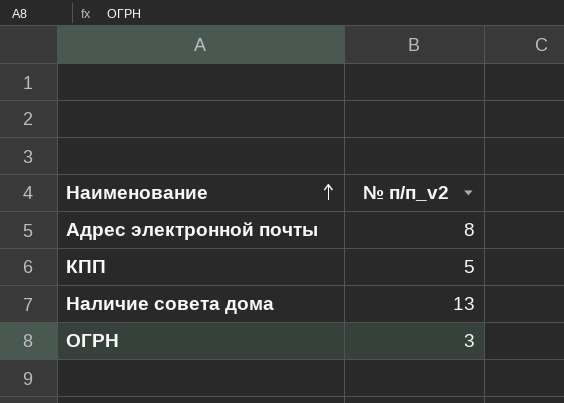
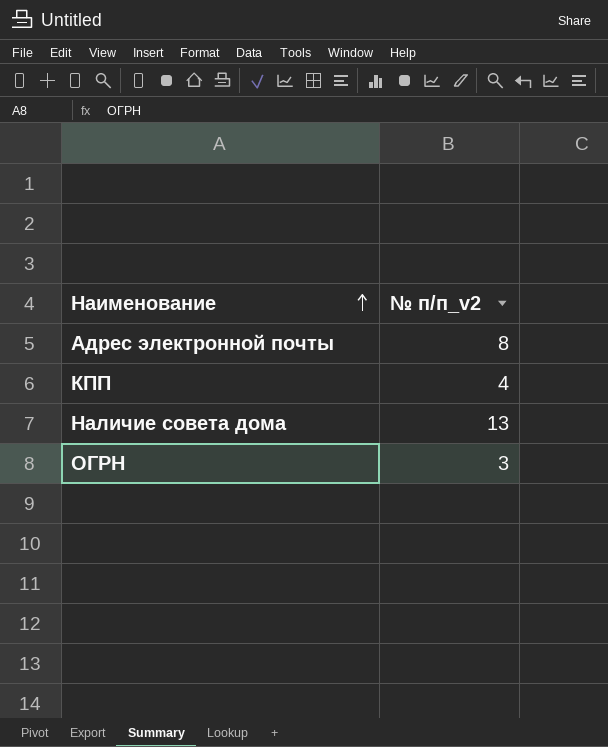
КПП | № п/п_v2: 5 -> 4

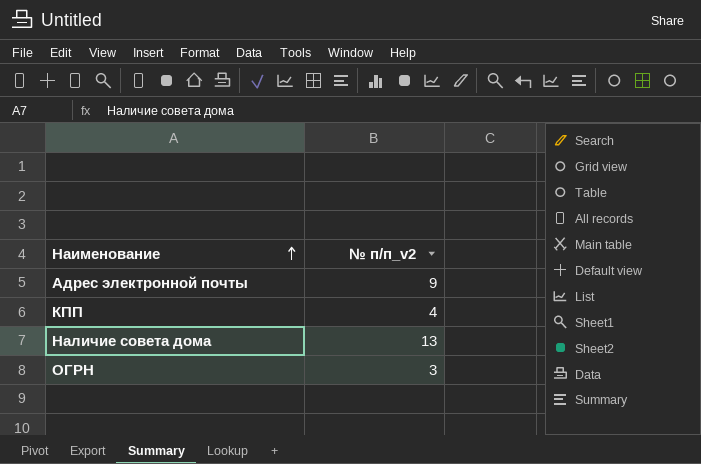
Адрес электронной почты | № п/п_v2: 8 -> 9

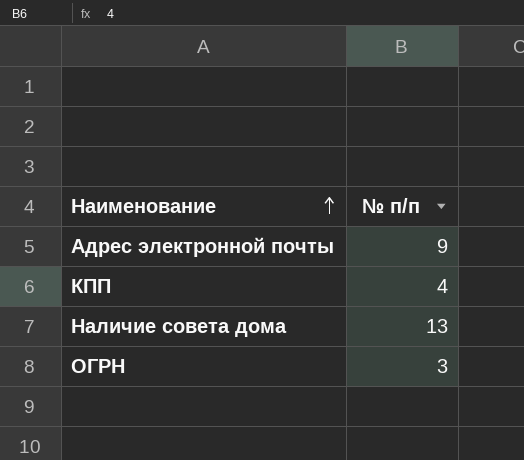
column name: № п/п_v2 -> № п/п

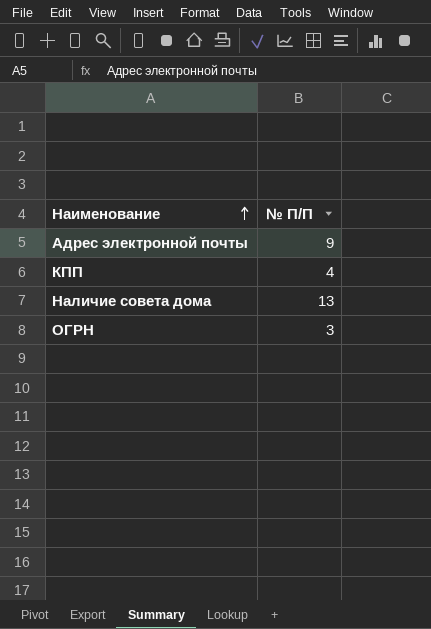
column name: № п/п -> № П/П

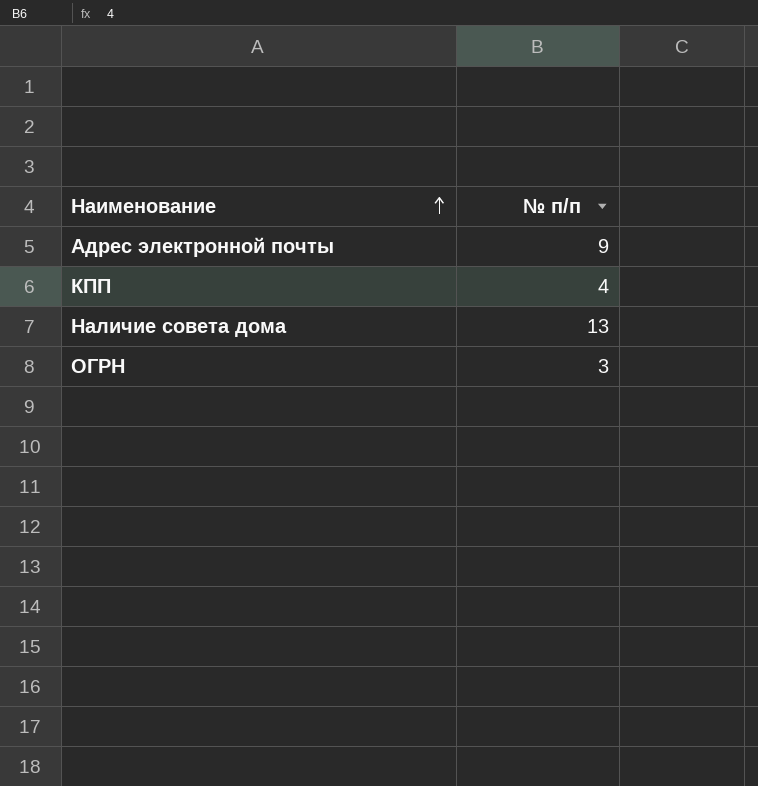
column name: № П/П -> № п/п

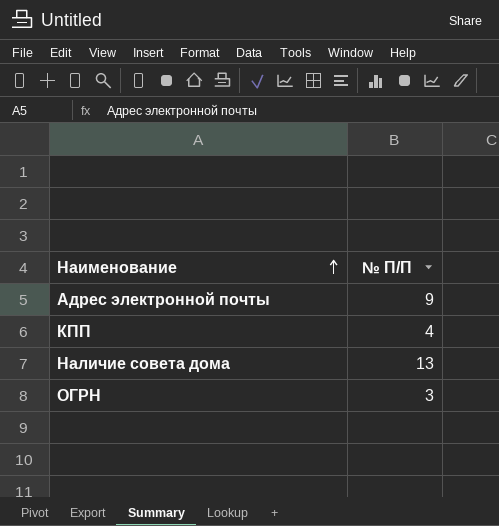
column name: № п/п -> № П/П

